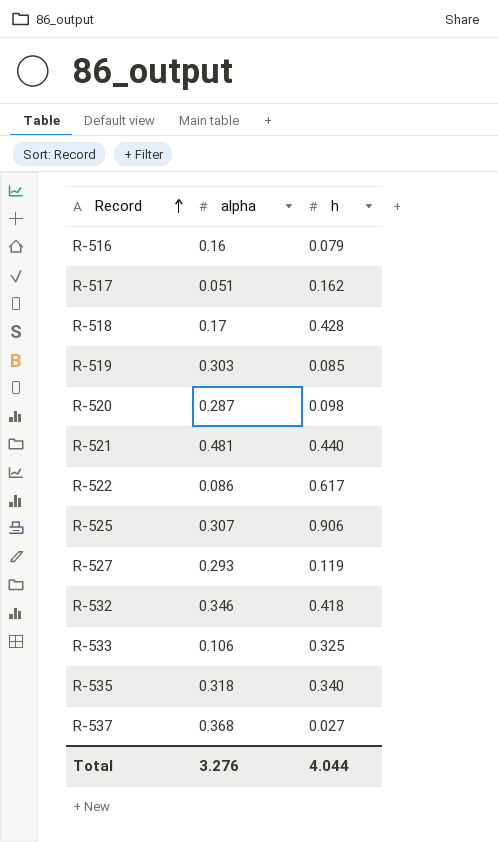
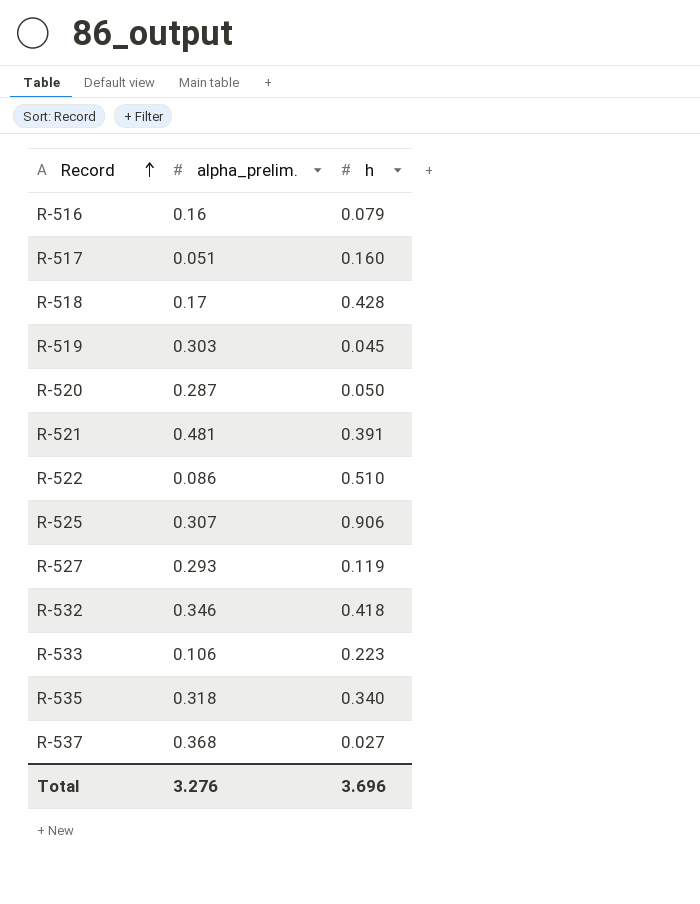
column name: alpha -> alpha_prelim.
R-517 | h: 0.162 -> 0.160
R-519 | h: 0.085 -> 0.045
R-520 | h: 0.098 -> 0.050
R-521 | h: 0.440 -> 0.391
R-522 | h: 0.617 -> 0.510
R-533 | h: 0.325 -> 0.223
Total | h: 4.044 -> 3.696

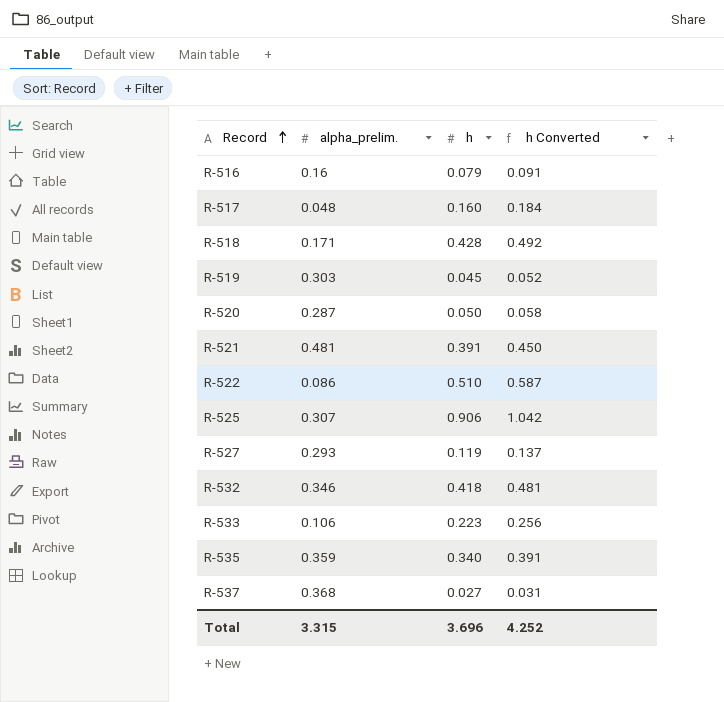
column h Converted | formula: none -> [h] * 1.15
R-517 | alpha_prelim.: 0.051 -> 0.048
R-518 | alpha_prelim.: 0.17 -> 0.171
R-535 | alpha_prelim.: 0.318 -> 0.359
Total | alpha_prelim.: 3.276 -> 3.315

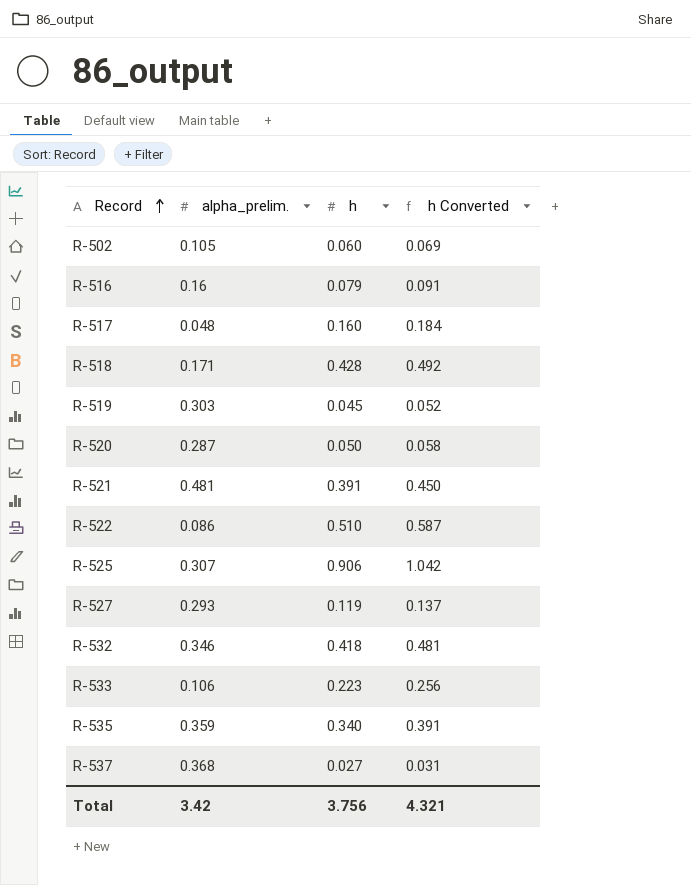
row R-502: none -> 0.105 | 0.060 | 0.069
Total | alpha_prelim.: 3.315 -> 3.42
Total | h: 3.696 -> 3.756
Total | h Converted: 4.252 -> 4.321

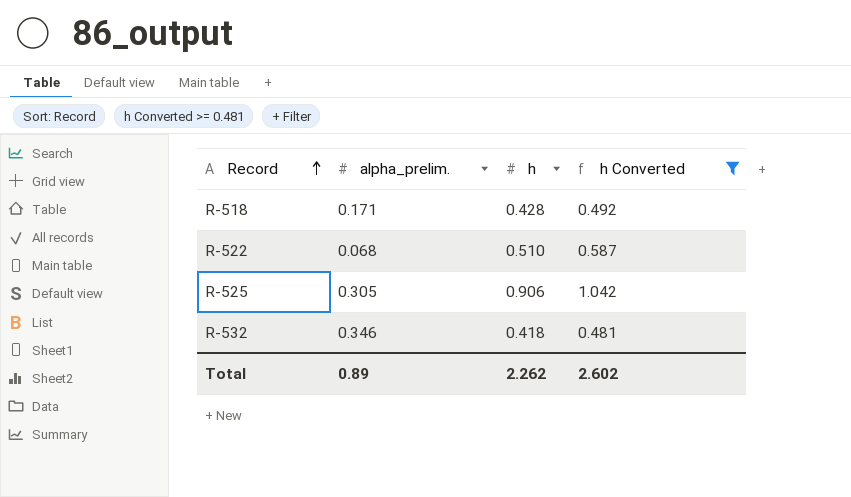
filter: none -> h Converted >= 0.481
R-522 | alpha_prelim.: 0.086 -> 0.068
R-525 | alpha_prelim.: 0.307 -> 0.305
Total | alpha_prelim.: 3.42 -> 0.89
Total | h: 3.756 -> 2.262
Total | h Converted: 4.321 -> 2.602

